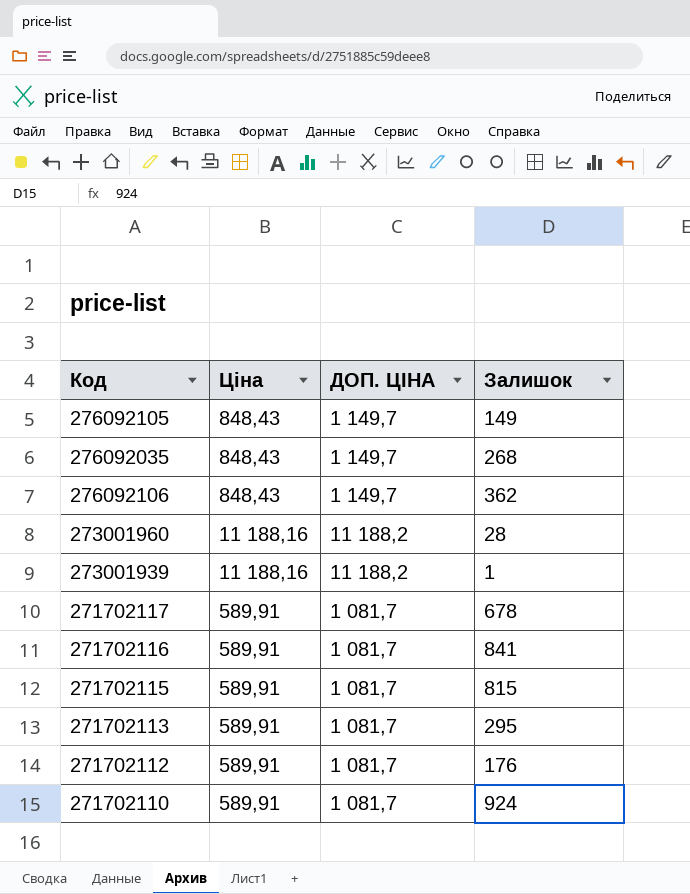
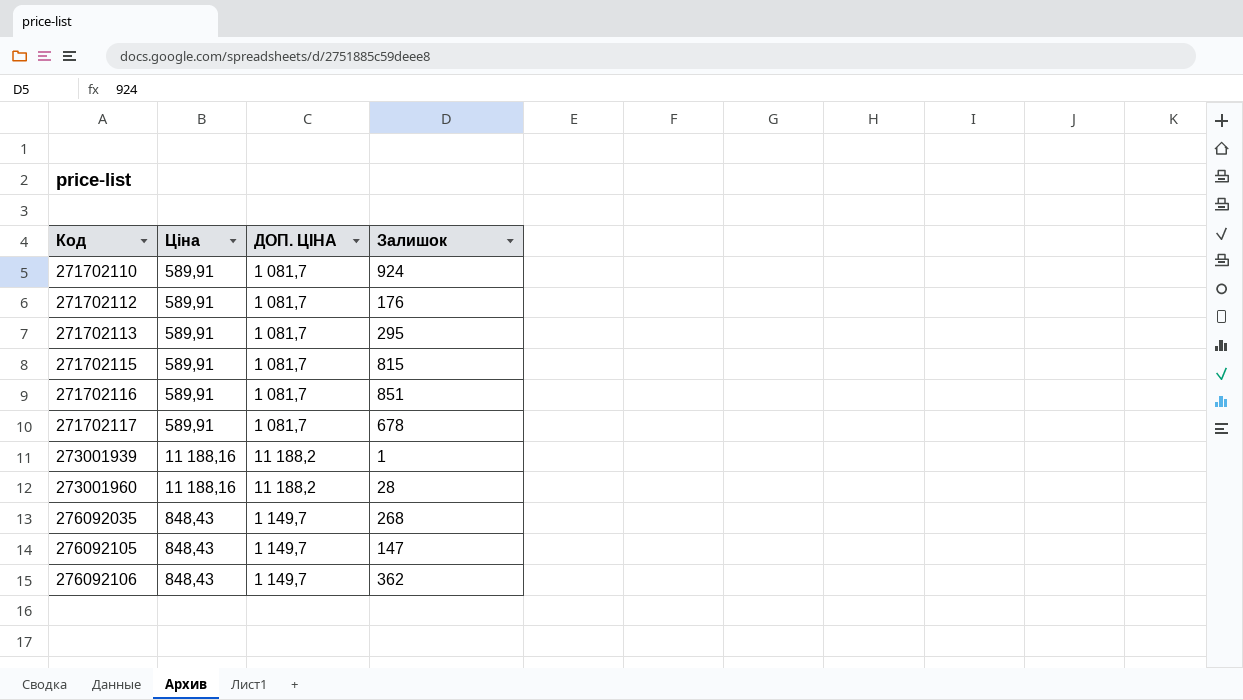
row order: none -> Код ascending
271702116 | Залишок: 841 -> 851
276092105 | Залишок: 149 -> 147

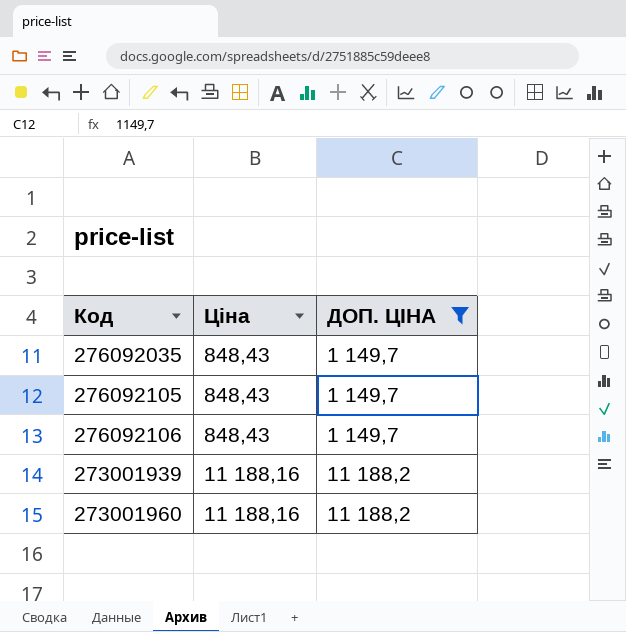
filter: none -> ДОП. ЦІНА != 1 081,7
row order: Код ascending -> Ціна ascending
column Залишок | position: 4 -> none

